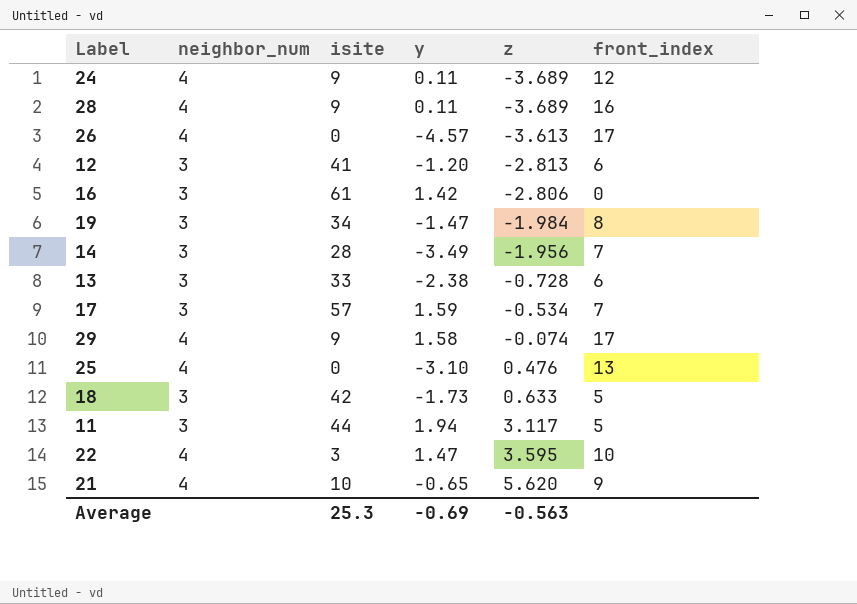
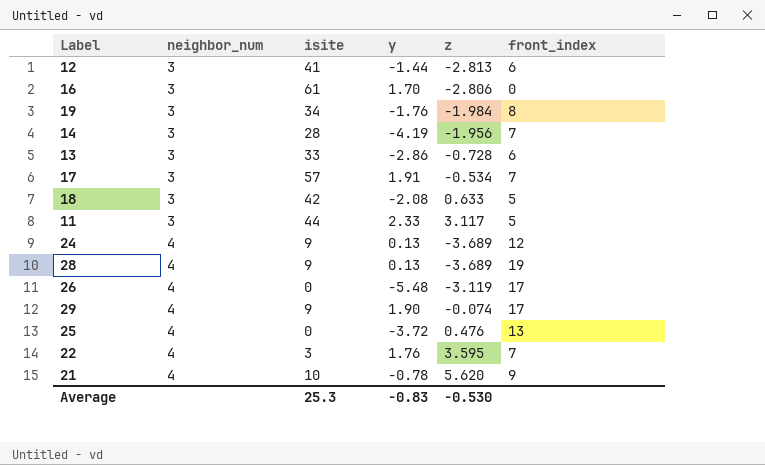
row order: z ascending -> neighbor_num ascending
12 | y: -1.20 -> -1.44
16 | y: 1.42 -> 1.70
19 | y: -1.47 -> -1.76
14 | y: -3.49 -> -4.19
13 | y: -2.38 -> -2.86
17 | y: 1.59 -> 1.91
18 | y: -1.73 -> -2.08
11 | y: 1.94 -> 2.33
24 | y: 0.11 -> 0.13
28 | y: 0.11 -> 0.13
28 | front_index: 16 -> 19
26 | y: -4.57 -> -5.48
26 | z: -3.613 -> -3.119
29 | y: 1.58 -> 1.90
25 | y: -3.10 -> -3.72
22 | y: 1.47 -> 1.76
22 | front_index: 10 -> 7
21 | y: -0.65 -> -0.78
Average | y: -0.69 -> -0.83
Average | z: -0.563 -> -0.530

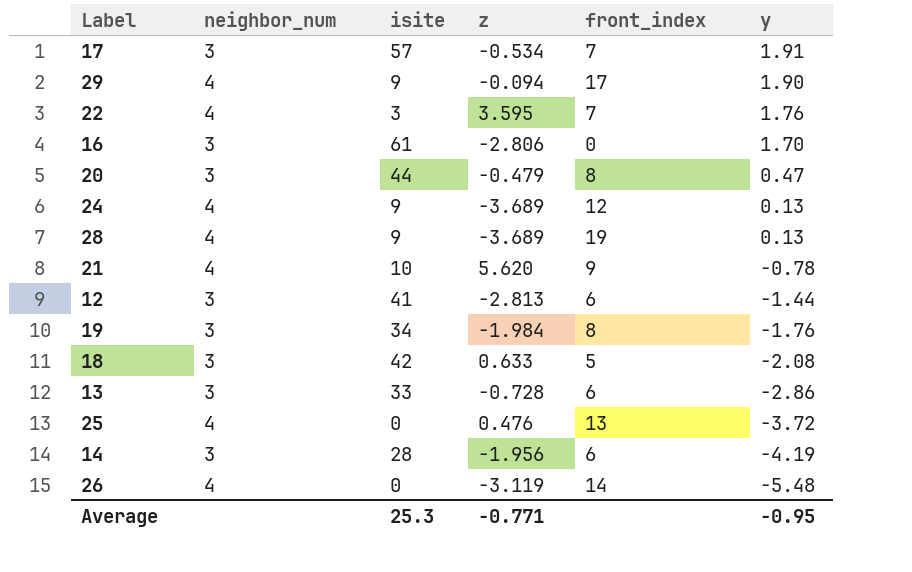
row order: neighbor_num ascending -> y descending
column y | position: 4 -> 6
row 11: 3 | 44 | 2.33 | 3.117 | 5 -> none
29 | z: -0.074 -> -0.094
row 20: none -> 3 | 44 | -0.479 | 8 | 0.47
14 | front_index: 7 -> 6
26 | front_index: 17 -> 14
Average | z: -0.530 -> -0.771
Average | y: -0.83 -> -0.95

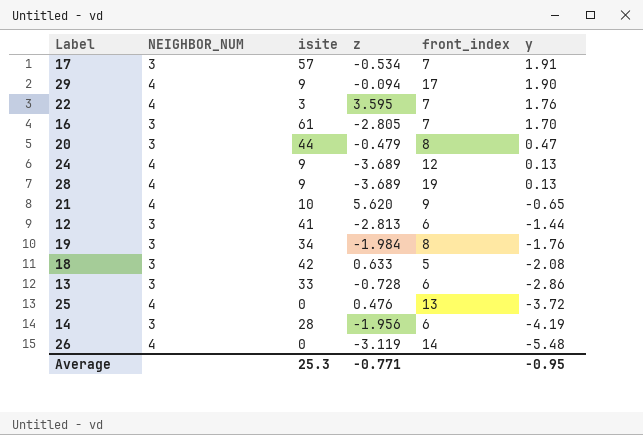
column name: neighbor_num -> NEIGHBOR_NUM
16 | z: -2.806 -> -2.805
16 | front_index: 0 -> 7
21 | y: -0.78 -> -0.65

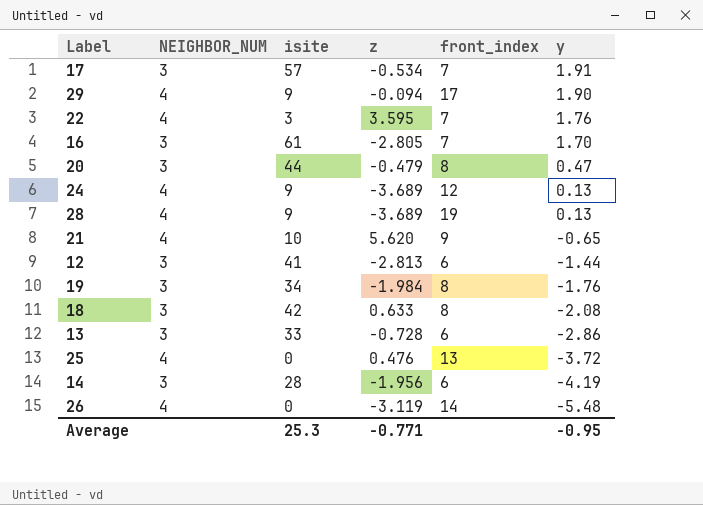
18 | front_index: 5 -> 8

